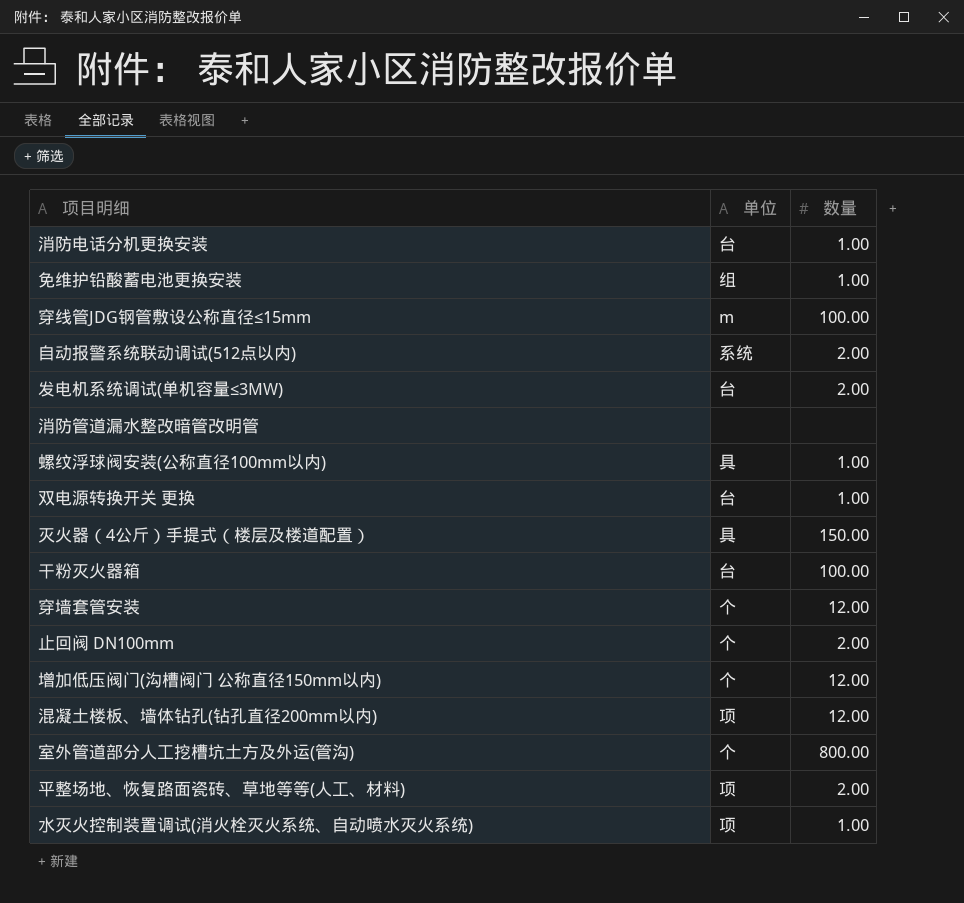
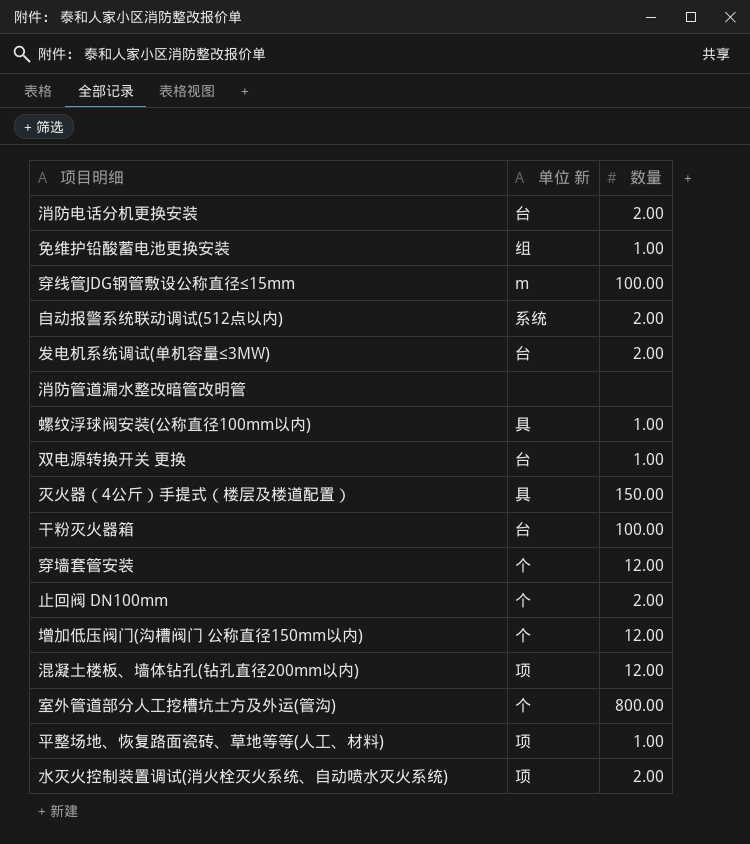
column name: 单位 -> 单位 新
消防电话分机更换安装 | 数量: 1.00 -> 2.00
平整场地、恢复路面瓷砖、草地等等(人工、材料) | 数量: 2.00 -> 1.00
水灭火控制装置调试(消火栓灭火系统、自动喷水灭火系统) | 数量: 1.00 -> 2.00

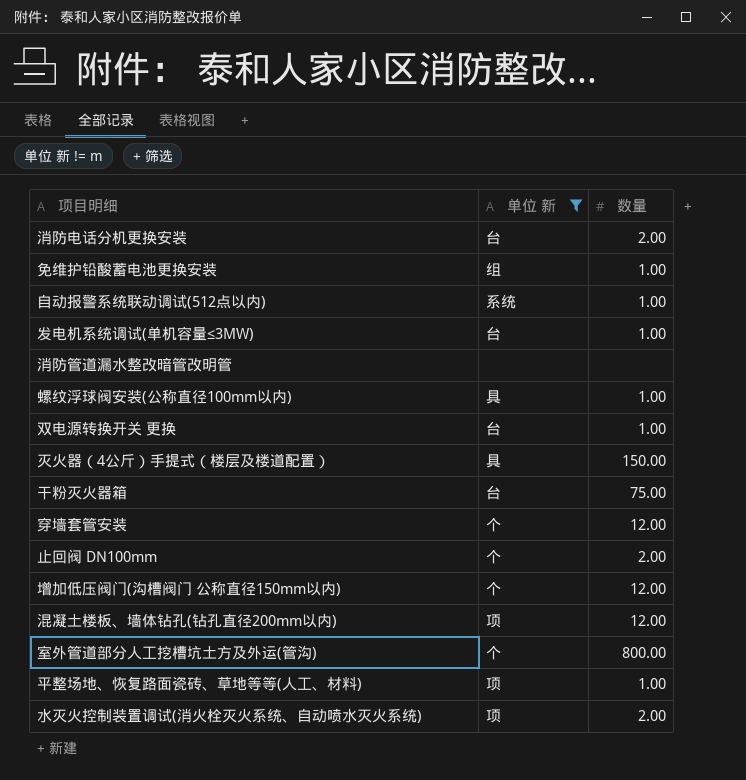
filter: none -> 单位 新 != m
自动报警系统联动调试(512点以内) | 数量: 2.00 -> 1.00
发电机系统调试(单机容量≤3MW) | 数量: 2.00 -> 1.00
干粉灭火器箱 | 数量: 100.00 -> 75.00

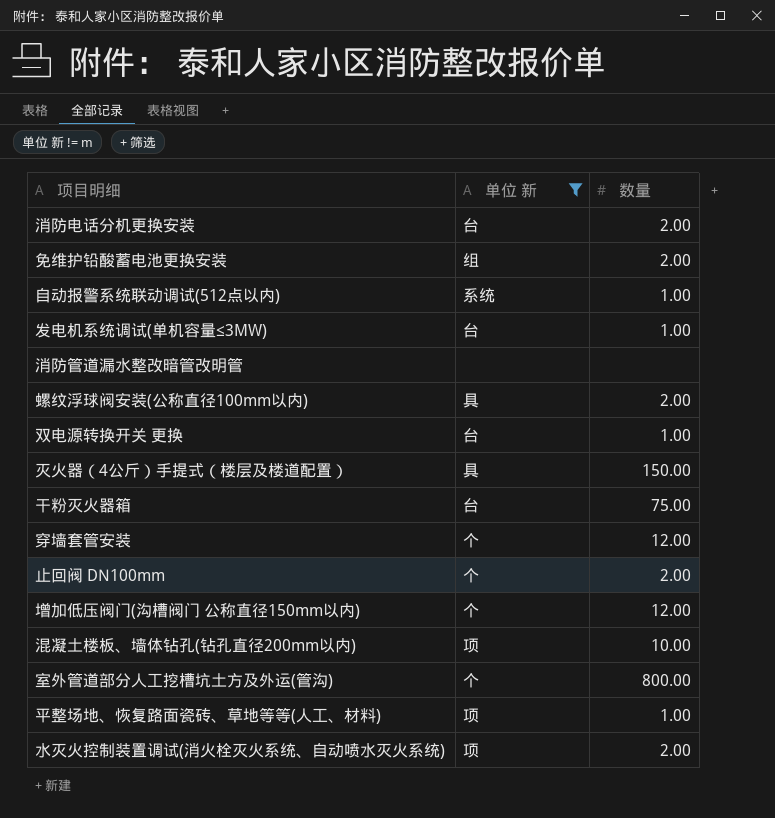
免维护铅酸蓄电池更换安装 | 数量: 1.00 -> 2.00
螺纹浮球阀安装(公称直径100mm以内) | 数量: 1.00 -> 2.00
混凝土楼板、墙体钻孔(钻孔直径200mm以内) | 数量: 12.00 -> 10.00

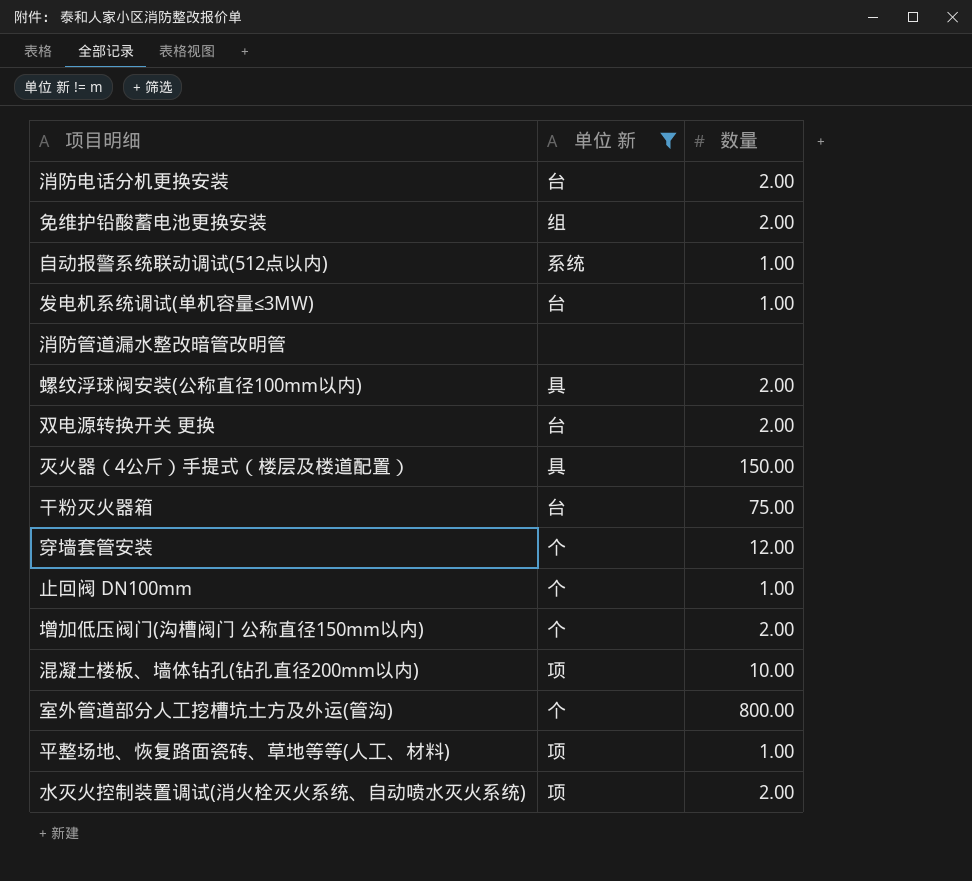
双电源转换开关 更换 | 数量: 1.00 -> 2.00
止回阀 DN100mm | 数量: 2.00 -> 1.00
增加低压阀门(沟槽阀门 公称直径150mm以内) | 数量: 12.00 -> 2.00

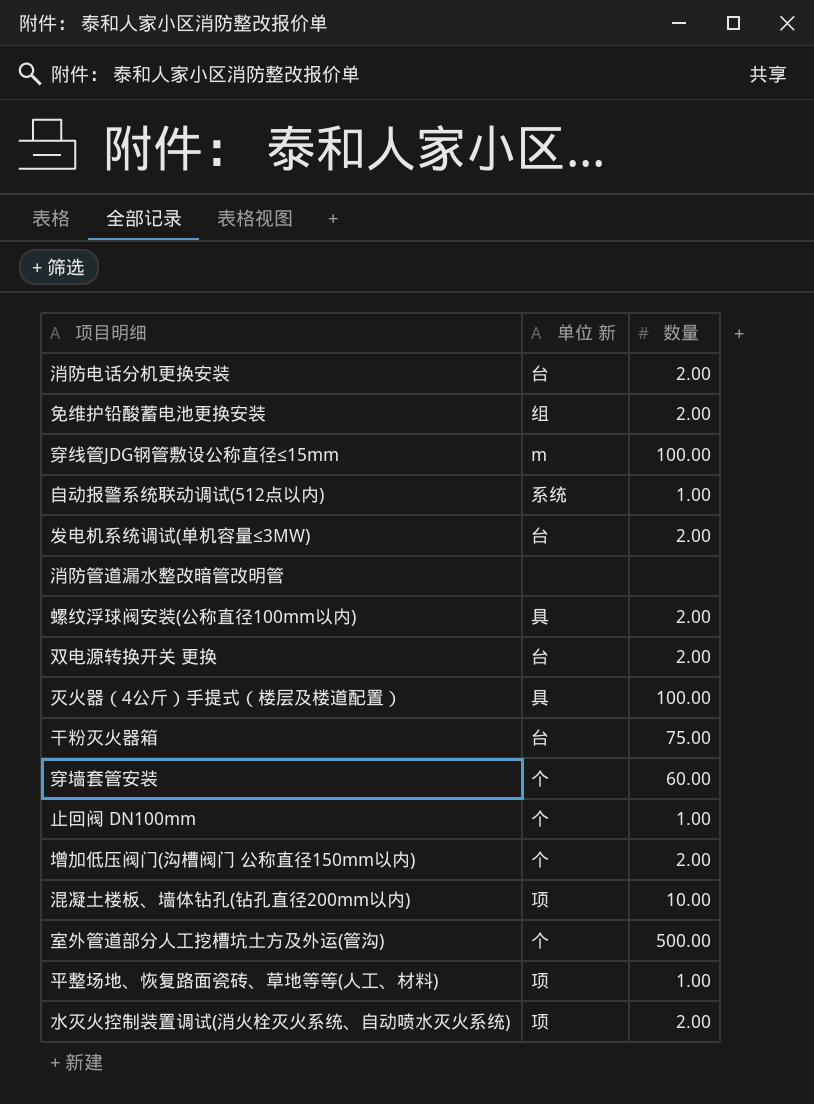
filter: 单位 新 != m -> none
发电机系统调试(单机容量≤3MW) | 数量: 1.00 -> 2.00
灭火器（4公斤）手提式（楼层及楼道配置） | 数量: 150.00 -> 100.00
穿墙套管安装 | 数量: 12.00 -> 60.00
室外管道部分人工挖槽坑土方及外运(管沟) | 数量: 800.00 -> 500.00

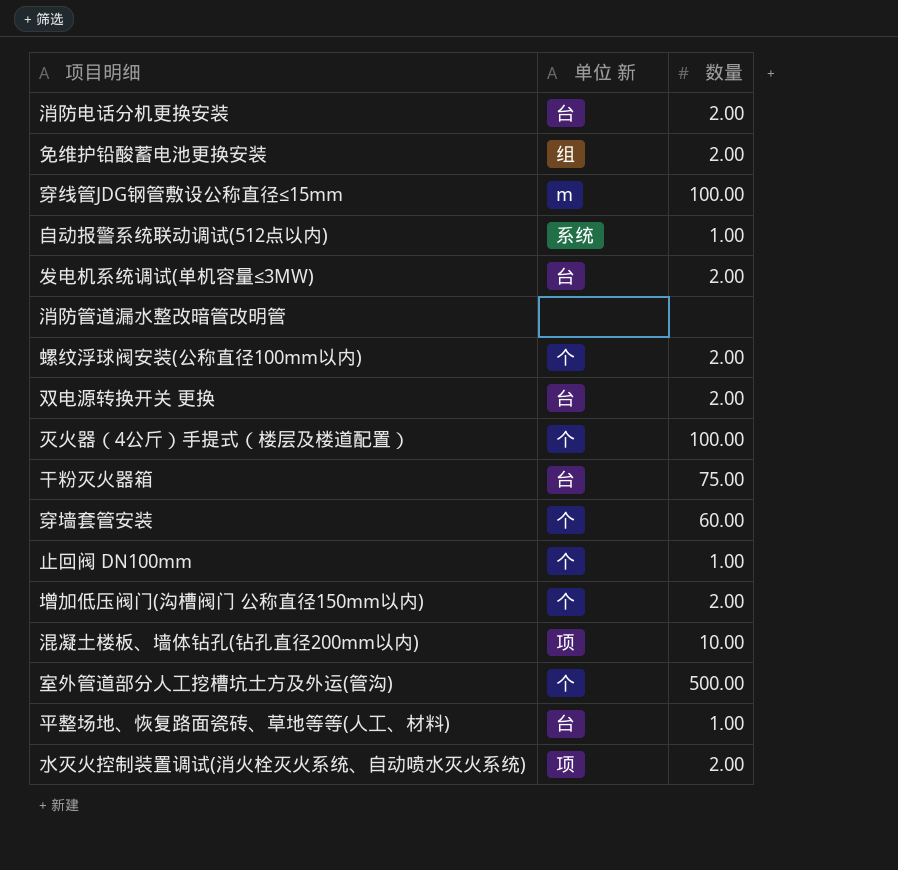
螺纹浮球阀安装(公称直径100mm以内) | 单位 新: 具 -> 个
灭火器（4公斤）手提式（楼层及楼道配置） | 单位 新: 具 -> 个
平整场地、恢复路面瓷砖、草地等等(人工、材料) | 单位 新: 项 -> 台

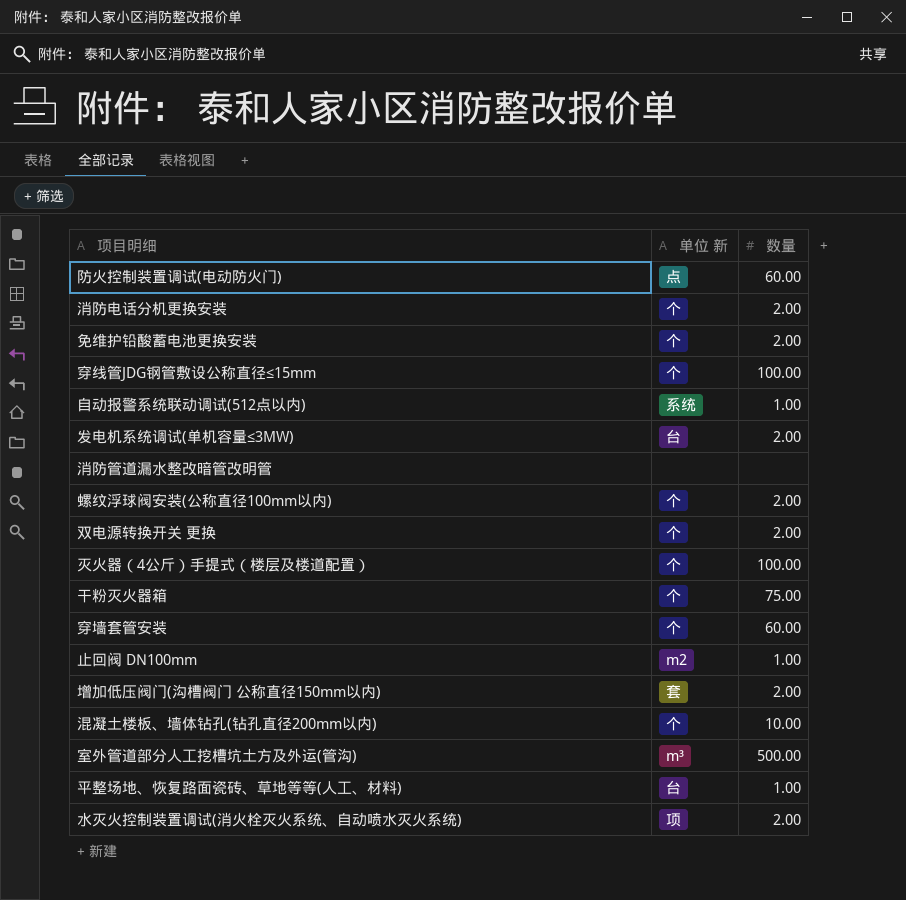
row 防火控制装置调试(电动防火门): none -> 点 | 60.00
消防电话分机更换安装 | 单位 新: 台 -> 个
免维护铅酸蓄电池更换安装 | 单位 新: 组 -> 个
穿线管JDG钢管敷设公称直径≤15mm | 单位 新: m -> 个
双电源转换开关 更换 | 单位 新: 台 -> 个
干粉灭火器箱 | 单位 新: 台 -> 个
止回阀 DN100mm | 单位 新: 个 -> m2
增加低压阀门(沟槽阀门 公称直径150mm以内) | 单位 新: 个 -> 套
混凝土楼板、墙体钻孔(钻孔直径200mm以内) | 单位 新: 项 -> 个
室外管道部分人工挖槽坑土方及外运(管沟) | 单位 新: 个 -> m³

